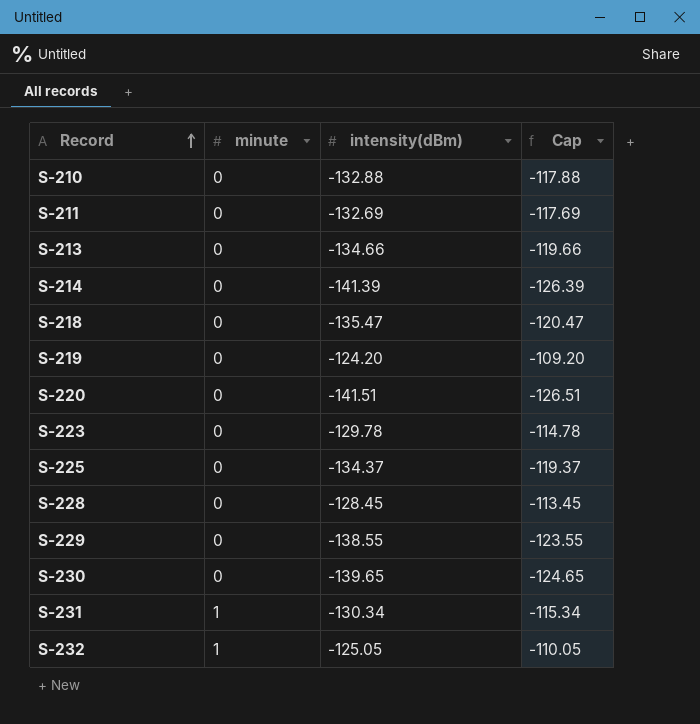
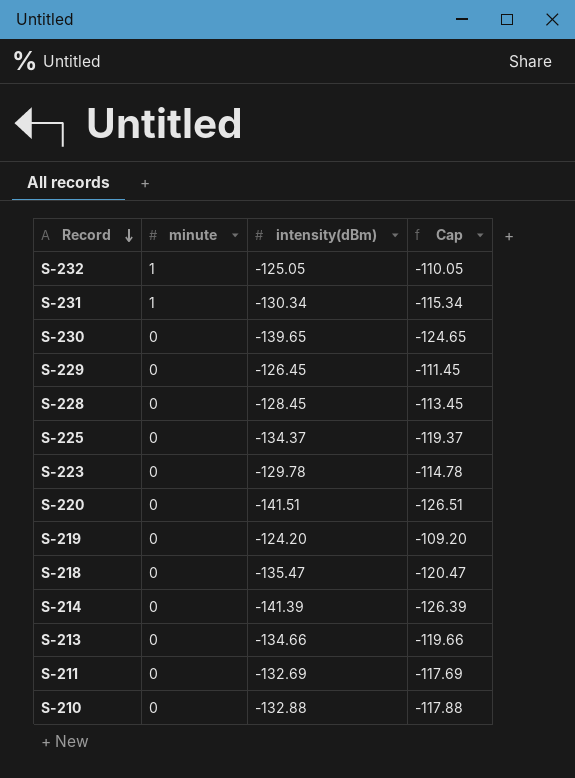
row order: Record ascending -> Record descending
S-229 | intensity(dBm): -138.55 -> -126.45
S-229 | Cap: -123.55 -> -111.45

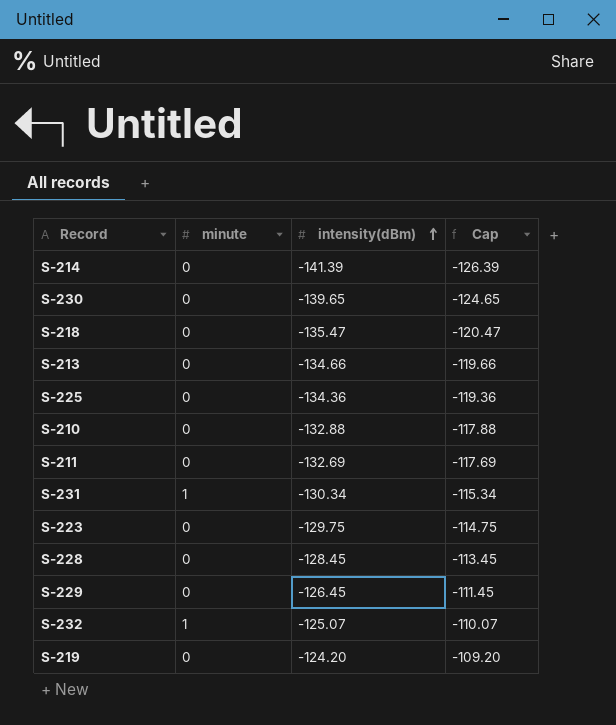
row order: Record descending -> intensity(dBm) ascending
row S-220: 0 | -141.51 | -126.51 -> none
S-225 | intensity(dBm): -134.37 -> -134.36
S-225 | Cap: -119.37 -> -119.36
S-223 | intensity(dBm): -129.78 -> -129.75
S-223 | Cap: -114.78 -> -114.75
S-232 | intensity(dBm): -125.05 -> -125.07
S-232 | Cap: -110.05 -> -110.07

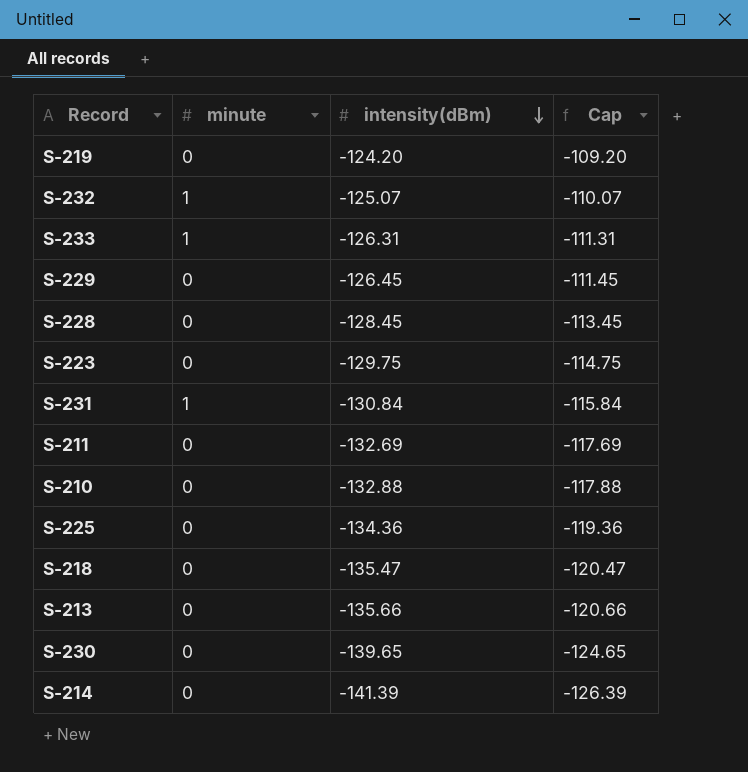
row order: intensity(dBm) ascending -> intensity(dBm) descending
row S-233: none -> 1 | -126.31 | -111.31
S-231 | intensity(dBm): -130.34 -> -130.84
S-231 | Cap: -115.34 -> -115.84
S-213 | intensity(dBm): -134.66 -> -135.66
S-213 | Cap: -119.66 -> -120.66

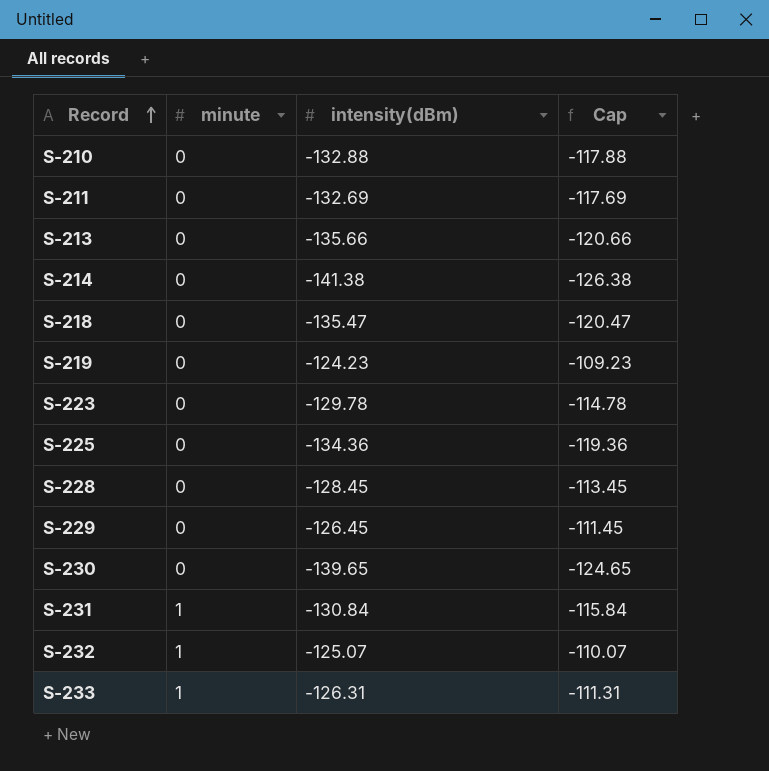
row order: intensity(dBm) descending -> Record ascending
S-214 | intensity(dBm): -141.39 -> -141.38
S-214 | Cap: -126.39 -> -126.38
S-219 | intensity(dBm): -124.20 -> -124.23
S-219 | Cap: -109.20 -> -109.23
S-223 | intensity(dBm): -129.75 -> -129.78
S-223 | Cap: -114.75 -> -114.78

